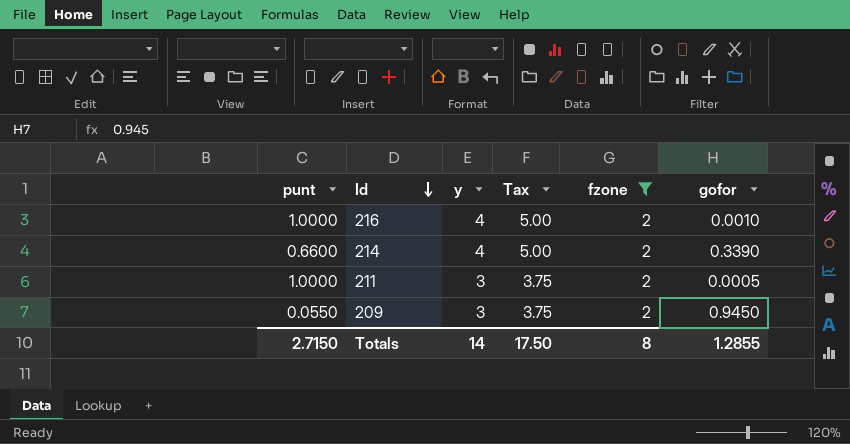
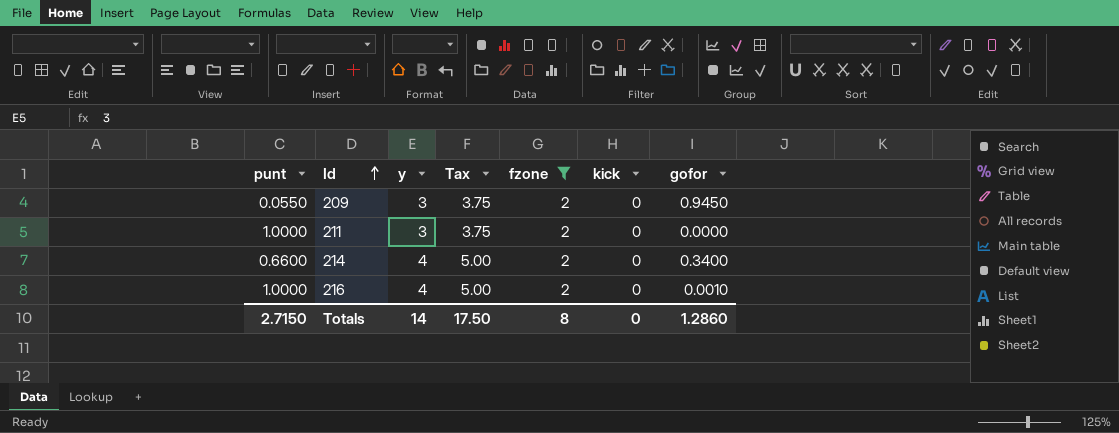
row order: Id descending -> Id ascending
column kick | position: none -> 6
211 | gofor: 0.0005 -> 0.0000
214 | gofor: 0.3390 -> 0.3400
Totals | gofor: 1.2855 -> 1.2860

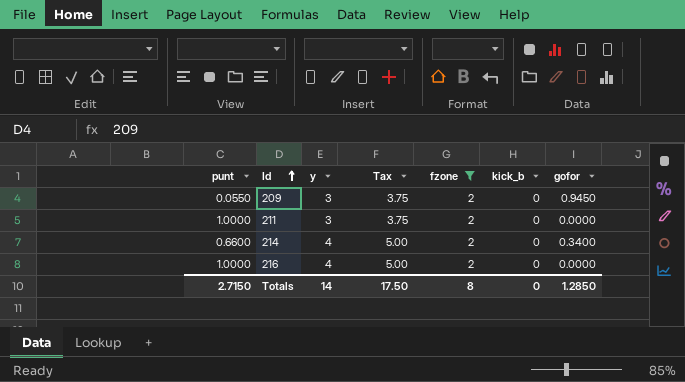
column name: kick -> kick_b
216 | gofor: 0.0010 -> 0.0000
Totals | gofor: 1.2860 -> 1.2850

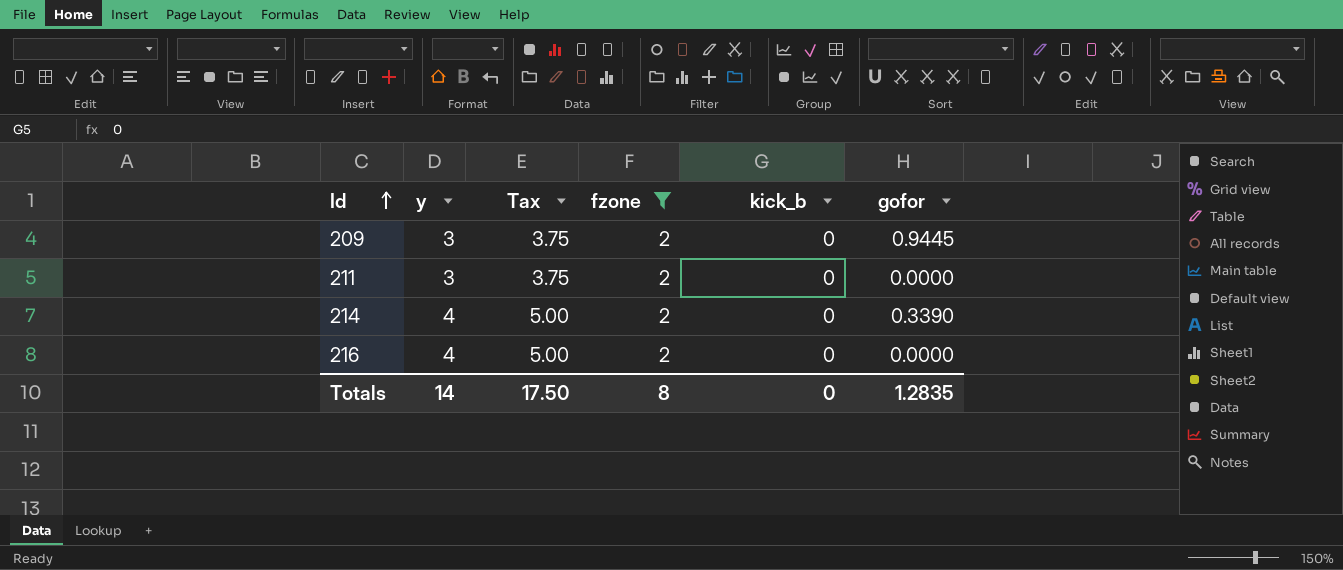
column punt | position: 1 -> none
209 | gofor: 0.9450 -> 0.9445
214 | gofor: 0.3400 -> 0.3390
Totals | gofor: 1.2850 -> 1.2835

